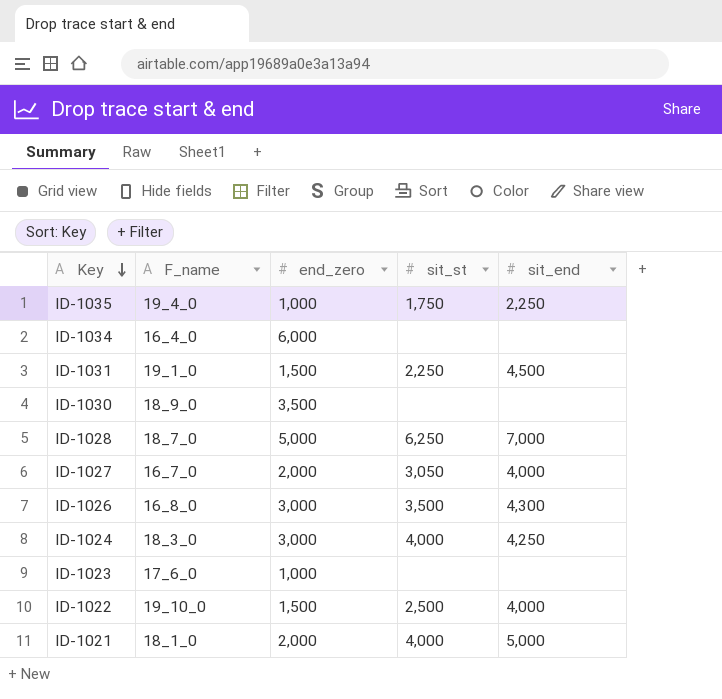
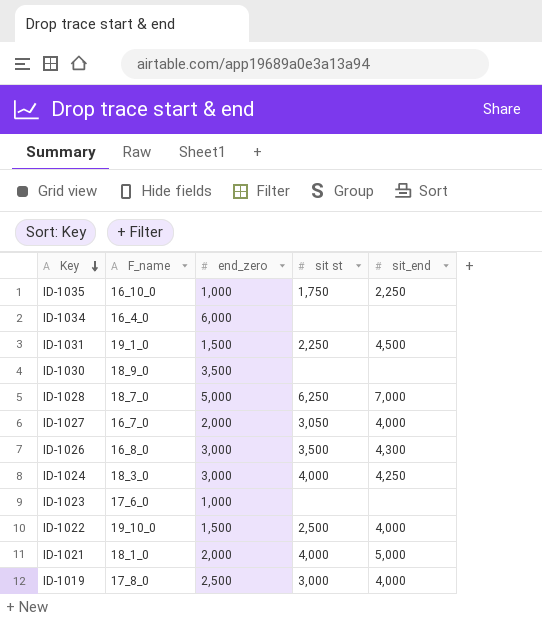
column name: sit_st -> sit st
ID-1035 | F_name: 19_4_0 -> 16_10_0
row ID-1019: none -> 17_8_0 | 2,500 | 3,000 | 4,000

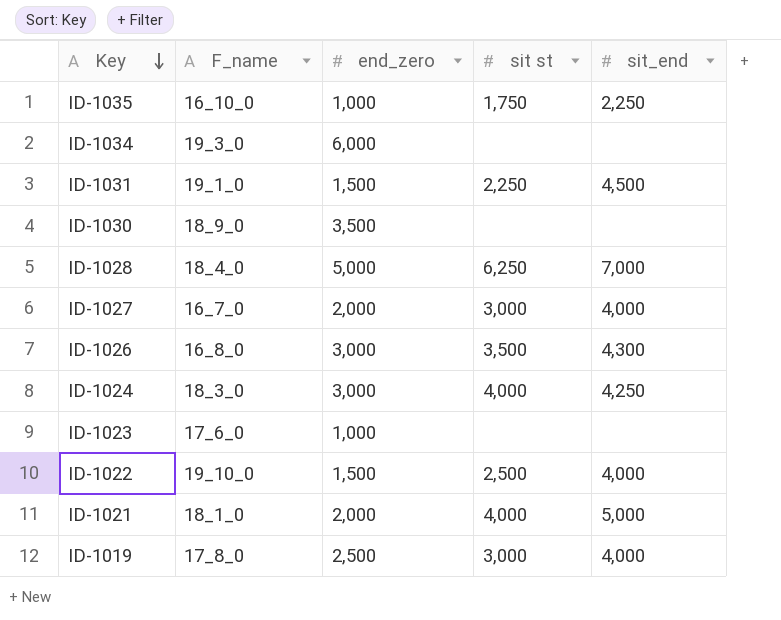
ID-1034 | F_name: 16_4_0 -> 19_3_0
ID-1028 | F_name: 18_7_0 -> 18_4_0
ID-1027 | sit st: 3,050 -> 3,000

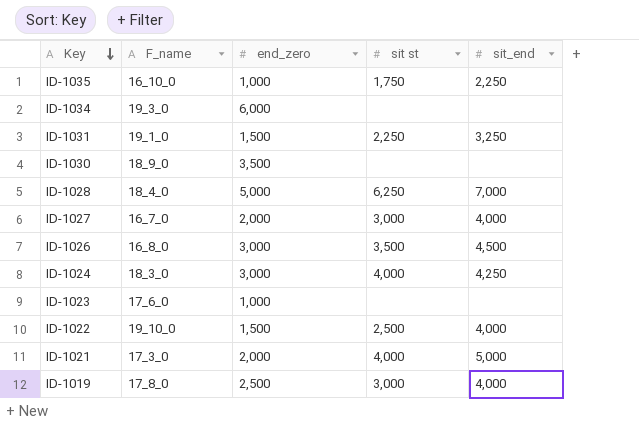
ID-1031 | sit_end: 4,500 -> 3,250
ID-1026 | sit_end: 4,300 -> 4,500
ID-1021 | F_name: 18_1_0 -> 17_3_0

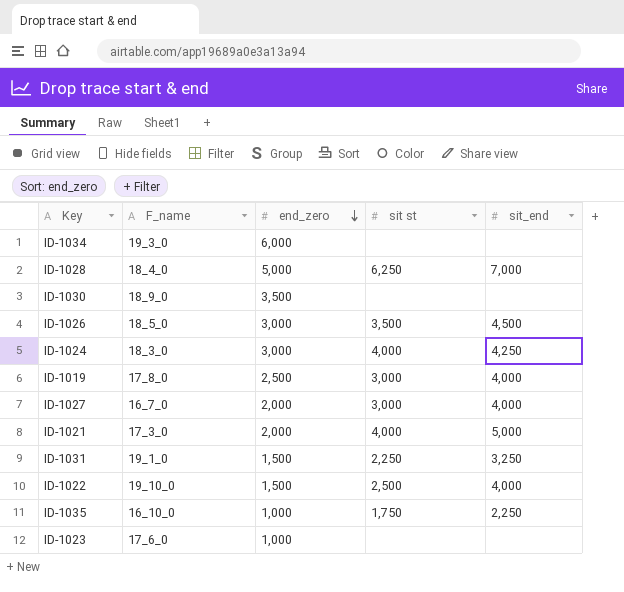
row order: Key descending -> end_zero descending
ID-1026 | F_name: 16_8_0 -> 18_5_0

